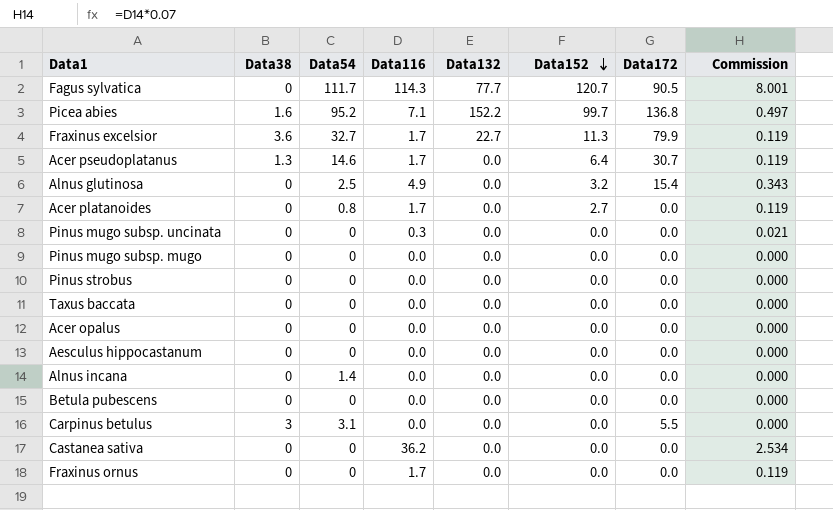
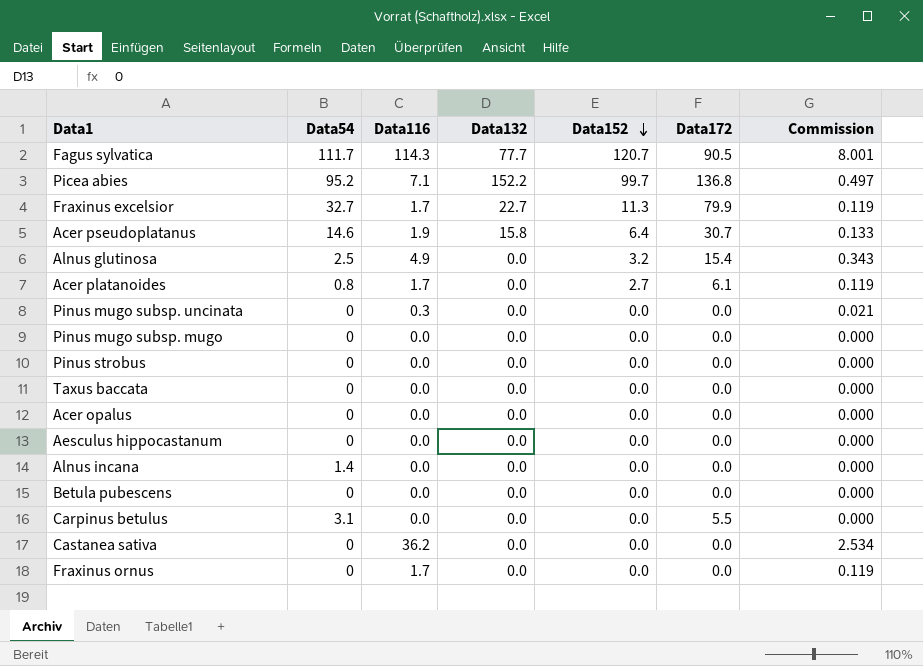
column Data38 | position: 2 -> none
Acer pseudoplatanus | Data116: 1.7 -> 1.9
Acer pseudoplatanus | Data132: 0.0 -> 15.8
Acer pseudoplatanus | Commission: 0.119 -> 0.133
Acer platanoides | Data172: 0.0 -> 6.1

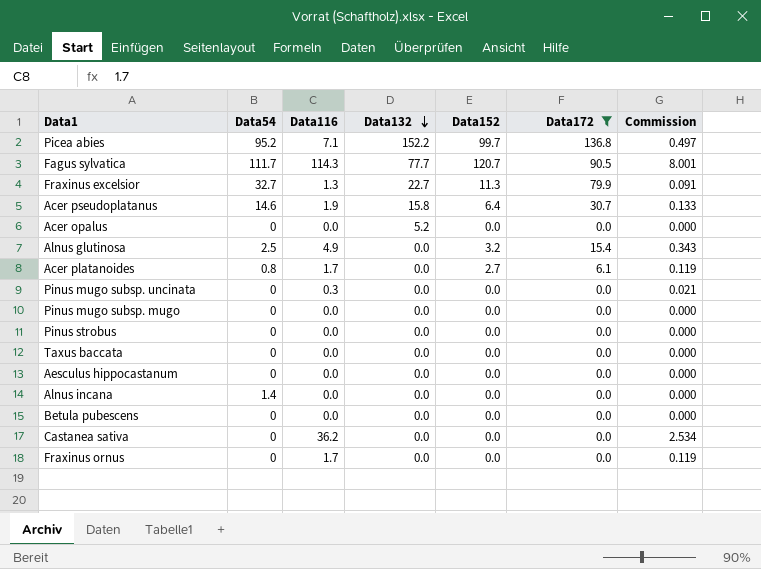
filter: none -> Data172 != 5.5
row order: Data152 descending -> Data132 descending
Fraxinus excelsior | Data116: 1.7 -> 1.3
Fraxinus excelsior | Commission: 0.119 -> 0.091
Acer opalus | Data132: 0.0 -> 5.2

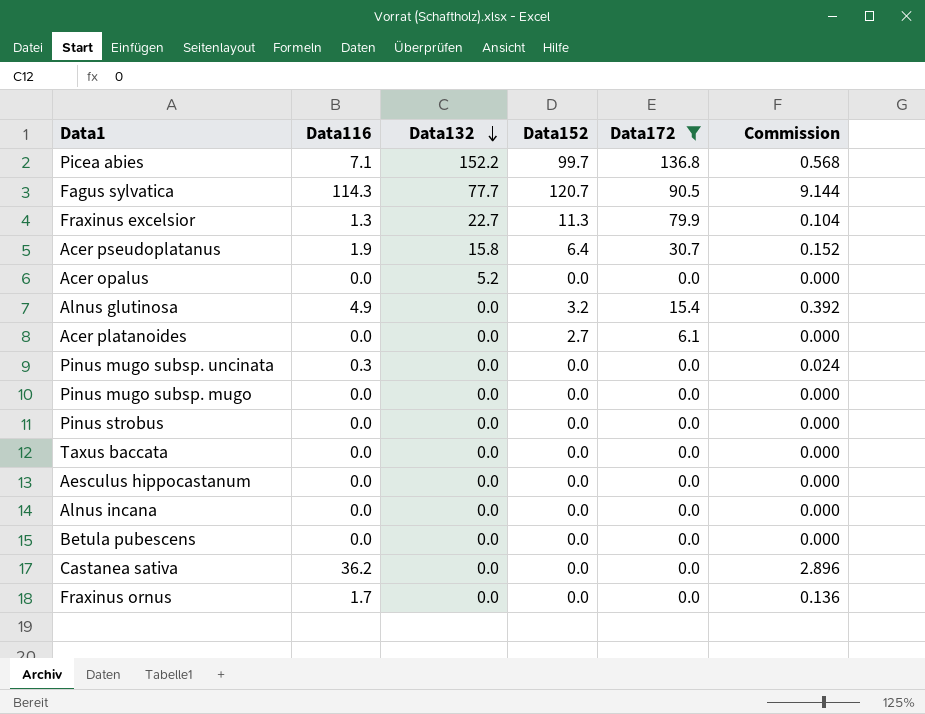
column Data54 | position: 2 -> none
column Commission | formula: [Data116] * 0.07 -> [Data116] * 0.08
Acer platanoides | Data116: 1.7 -> 0.0

